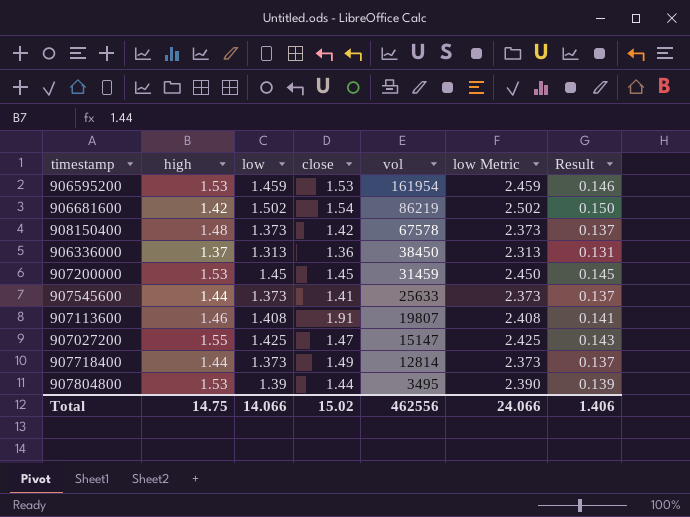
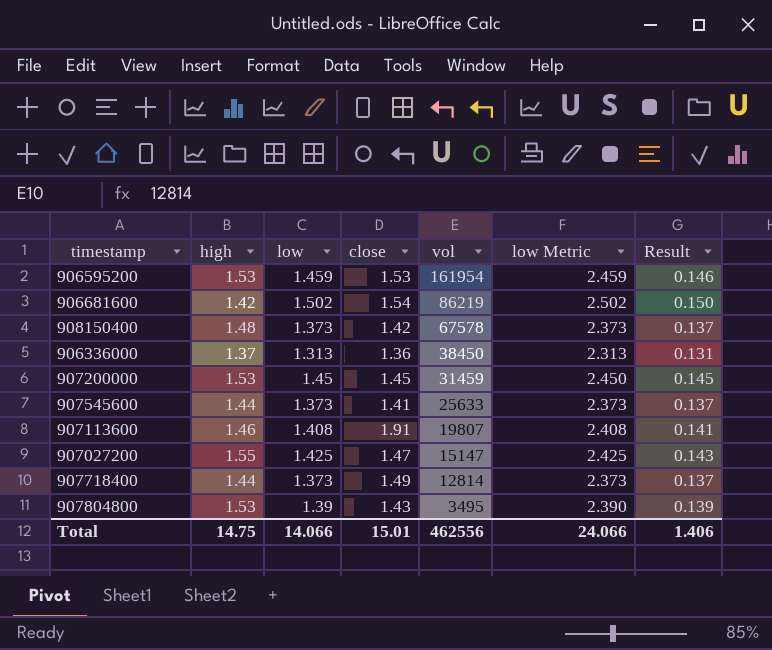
907804800 | close: 1.44 -> 1.43
Total | close: 15.02 -> 15.01

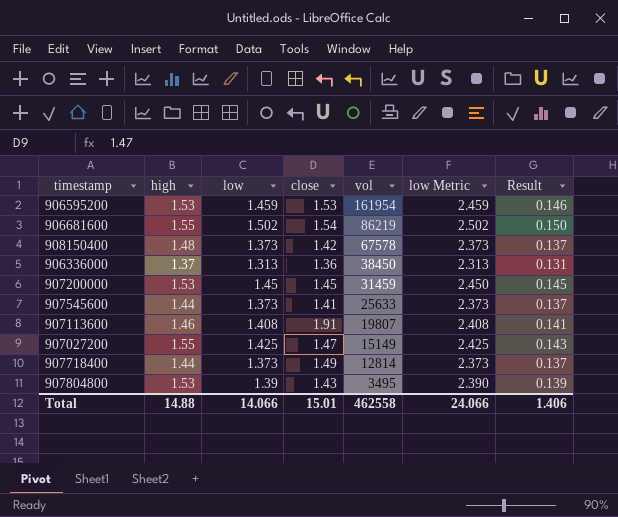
906681600 | high: 1.42 -> 1.55
907027200 | vol: 15147 -> 15149
Total | high: 14.75 -> 14.88
Total | vol: 462556 -> 462558

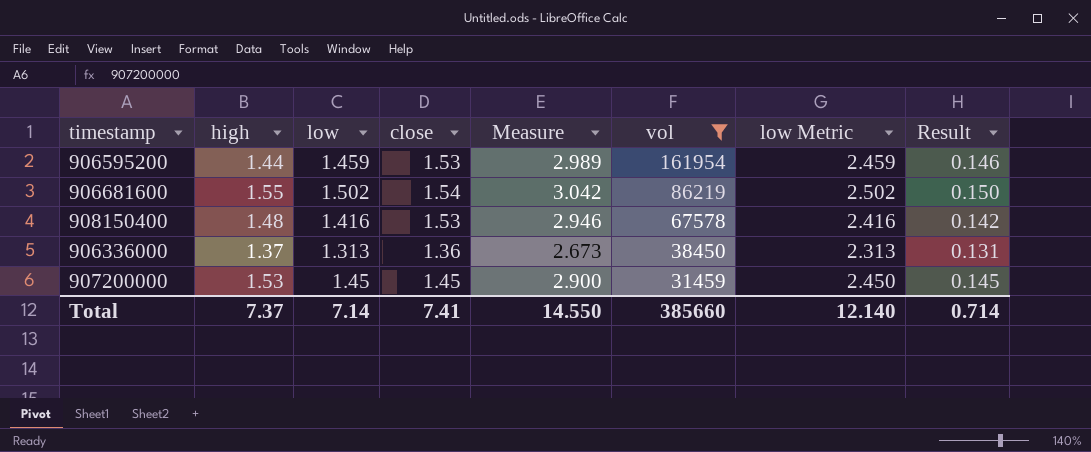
filter: none -> vol >= 31459
column Measure | formula: none -> [low] + [close]
906595200 | high: 1.53 -> 1.44
908150400 | low: 1.373 -> 1.416
908150400 | close: 1.42 -> 1.53
908150400 | low Metric: 2.373 -> 2.416
908150400 | Result: 0.137 -> 0.142
Total | high: 14.88 -> 7.37
Total | low: 14.066 -> 7.14
Total | close: 15.01 -> 7.41
Total | vol: 462558 -> 385660
Total | low Metric: 24.066 -> 12.140
Total | Result: 1.406 -> 0.714

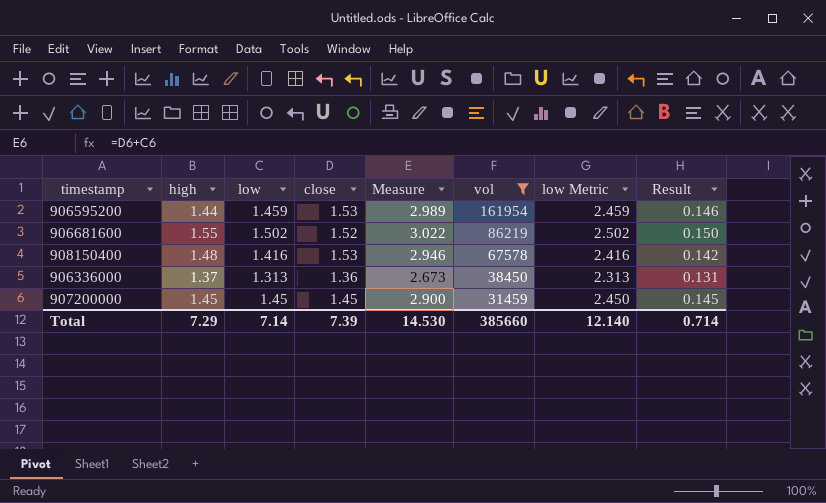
906681600 | close: 1.54 -> 1.52
906681600 | Measure: 3.042 -> 3.022
907200000 | high: 1.53 -> 1.45
Total | high: 7.37 -> 7.29
Total | close: 7.41 -> 7.39
Total | Measure: 14.550 -> 14.530

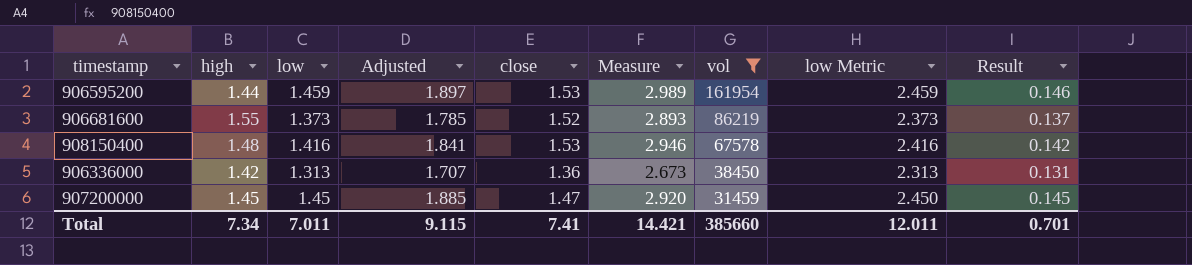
column Adjusted | formula: none -> [low] * 1.3
906681600 | low: 1.502 -> 1.373
906681600 | Measure: 3.022 -> 2.893
906681600 | low Metric: 2.502 -> 2.373
906681600 | Result: 0.150 -> 0.137
906336000 | high: 1.37 -> 1.42
907200000 | close: 1.45 -> 1.47
907200000 | Measure: 2.900 -> 2.920
Total | high: 7.29 -> 7.34
Total | low: 7.14 -> 7.011
Total | close: 7.39 -> 7.41
Total | Measure: 14.530 -> 14.421
Total | low Metric: 12.140 -> 12.011
Total | Result: 0.714 -> 0.701

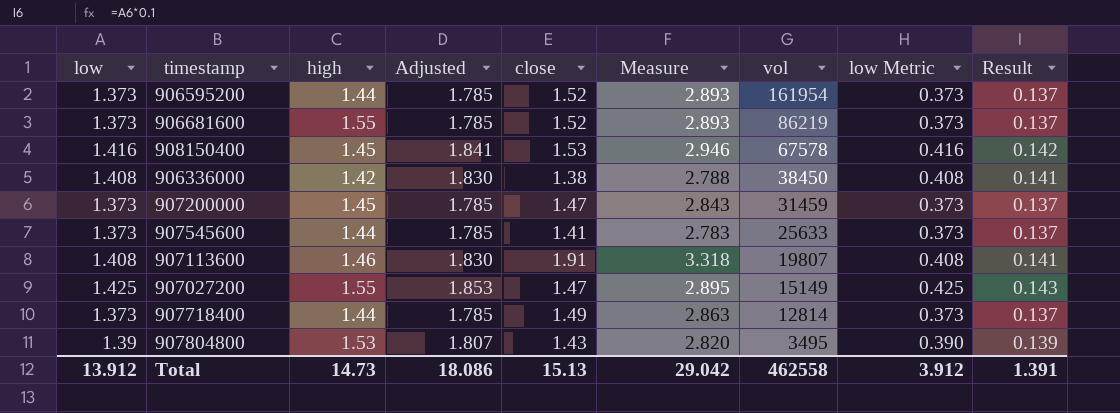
filter: vol >= 31459 -> none
column low | position: 3 -> 1
column low Metric | formula: [low] + 1 -> [low] - 1
906595200 | low: 1.459 -> 1.373
906595200 | Adjusted: 1.897 -> 1.785
906595200 | close: 1.53 -> 1.52
906595200 | Measure: 2.989 -> 2.893
906595200 | Result: 0.146 -> 0.137
908150400 | high: 1.48 -> 1.45
906336000 | low: 1.313 -> 1.408
906336000 | Adjusted: 1.707 -> 1.830
906336000 | close: 1.36 -> 1.38
906336000 | Measure: 2.673 -> 2.788
906336000 | Result: 0.131 -> 0.141
907200000 | low: 1.45 -> 1.373
907200000 | Adjusted: 1.885 -> 1.785
907200000 | Measure: 2.920 -> 2.843
907200000 | Result: 0.145 -> 0.137
Total | low: 7.011 -> 13.912
Total | high: 7.34 -> 14.73
Total | Adjusted: 9.115 -> 18.086
Total | close: 7.41 -> 15.13
Total | Measure: 14.421 -> 29.042
Total | vol: 385660 -> 462558
Total | low Metric: 12.011 -> 3.912
Total | Result: 0.701 -> 1.391

